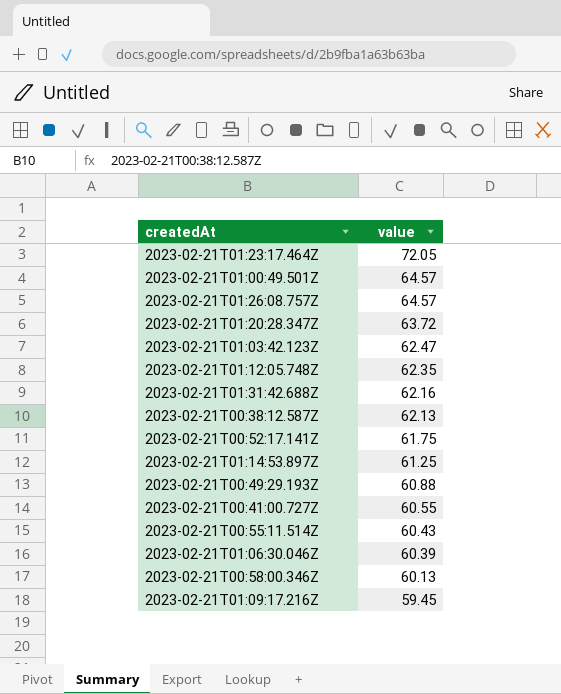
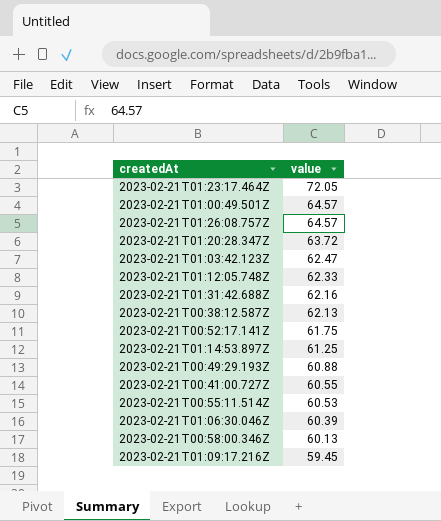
2023-02-21T01:12:05.748Z | value: 62.35 -> 62.33
2023-02-21T00:55:11.514Z | value: 60.43 -> 60.53

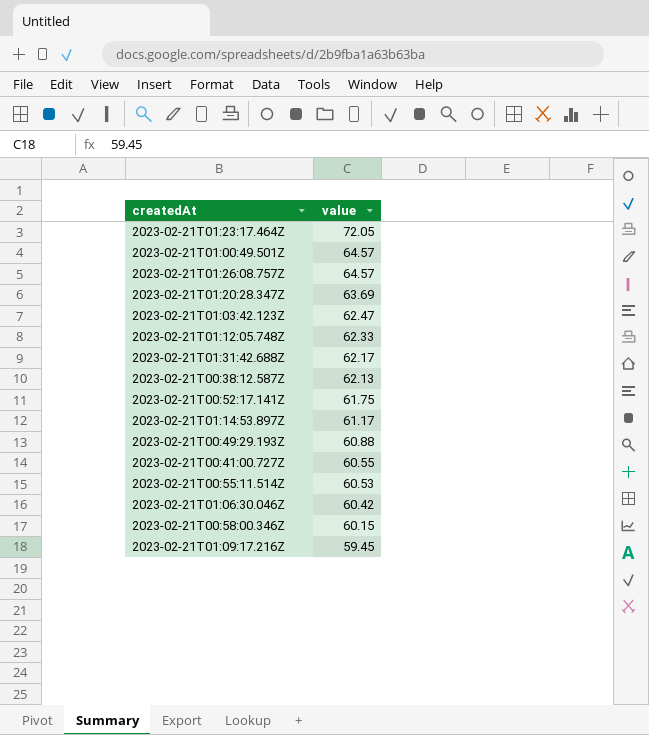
2023-02-21T01:20:28.347Z | value: 63.72 -> 63.69
2023-02-21T01:31:42.688Z | value: 62.16 -> 62.17
2023-02-21T01:14:53.897Z | value: 61.25 -> 61.17
2023-02-21T01:06:30.046Z | value: 60.39 -> 60.42
2023-02-21T00:58:00.346Z | value: 60.13 -> 60.15

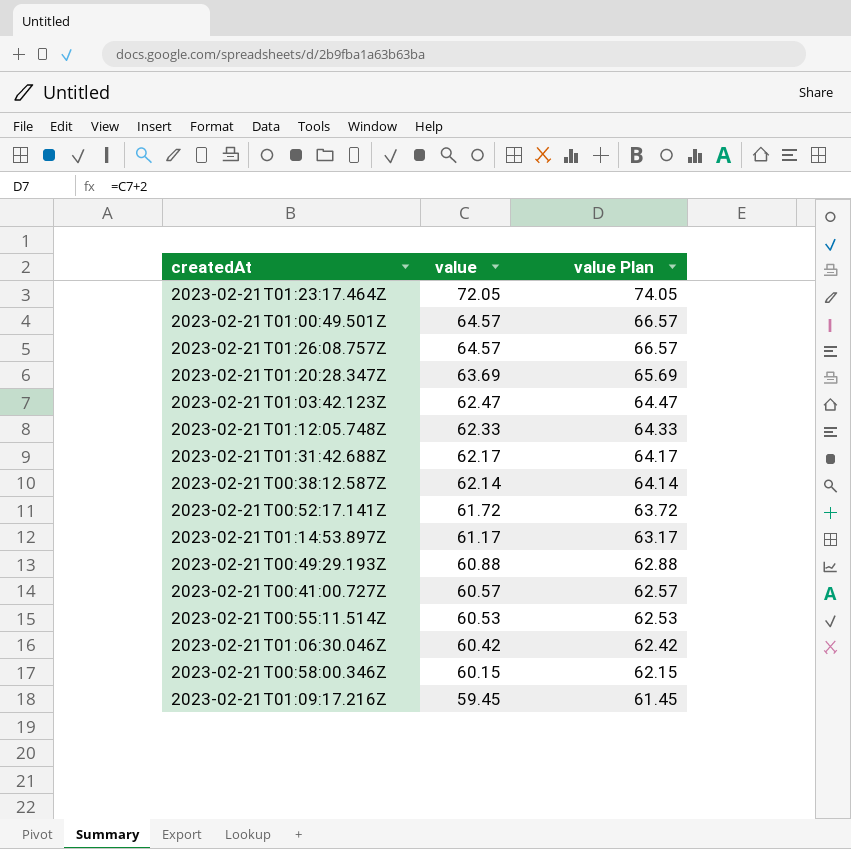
column value Plan | formula: none -> [value] + 2
2023-02-21T00:38:12.587Z | value: 62.13 -> 62.14
2023-02-21T00:52:17.141Z | value: 61.75 -> 61.72
2023-02-21T00:41:00.727Z | value: 60.55 -> 60.57

